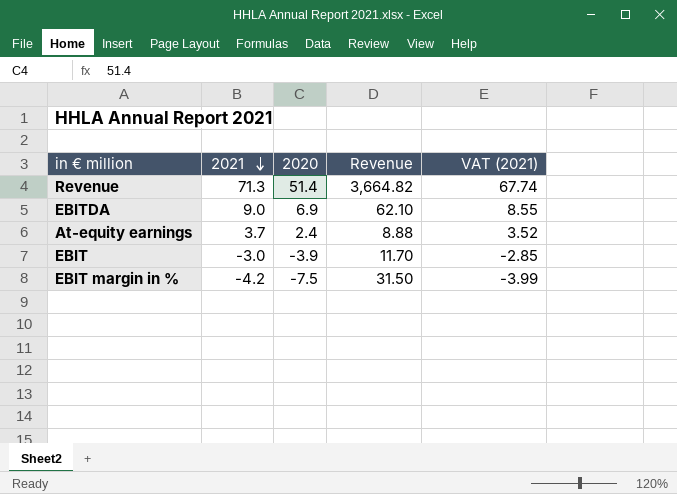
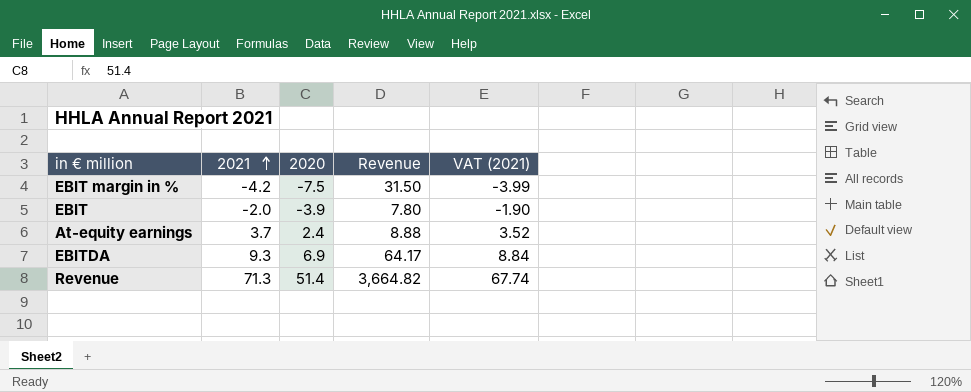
row order: 2021 descending -> 2021 ascending
EBIT | 2021: -3.0 -> -2.0
EBIT | Revenue: 11.70 -> 7.80
EBIT | VAT (2021): -2.85 -> -1.90
EBITDA | 2021: 9.0 -> 9.3
EBITDA | Revenue: 62.10 -> 64.17
EBITDA | VAT (2021): 8.55 -> 8.84

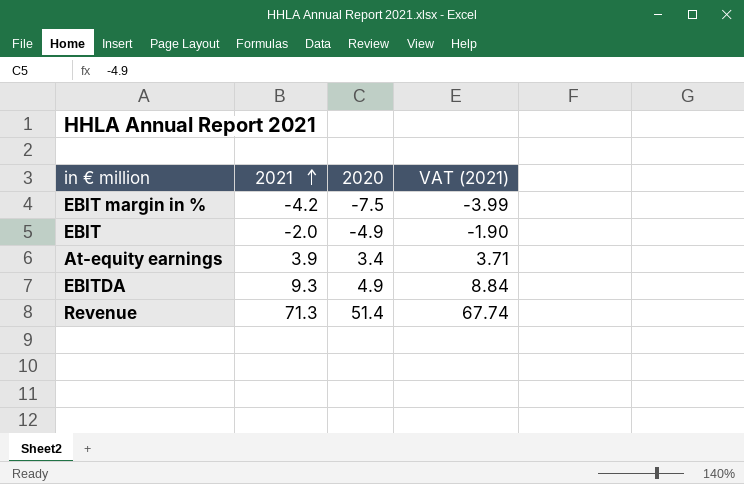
column Revenue | formula: [2021] * [2020] -> none
EBIT | 2020: -3.9 -> -4.9
At-equity earnings | 2021: 3.7 -> 3.9
At-equity earnings | 2020: 2.4 -> 3.4
At-equity earnings | VAT (2021): 3.52 -> 3.71
EBITDA | 2020: 6.9 -> 4.9

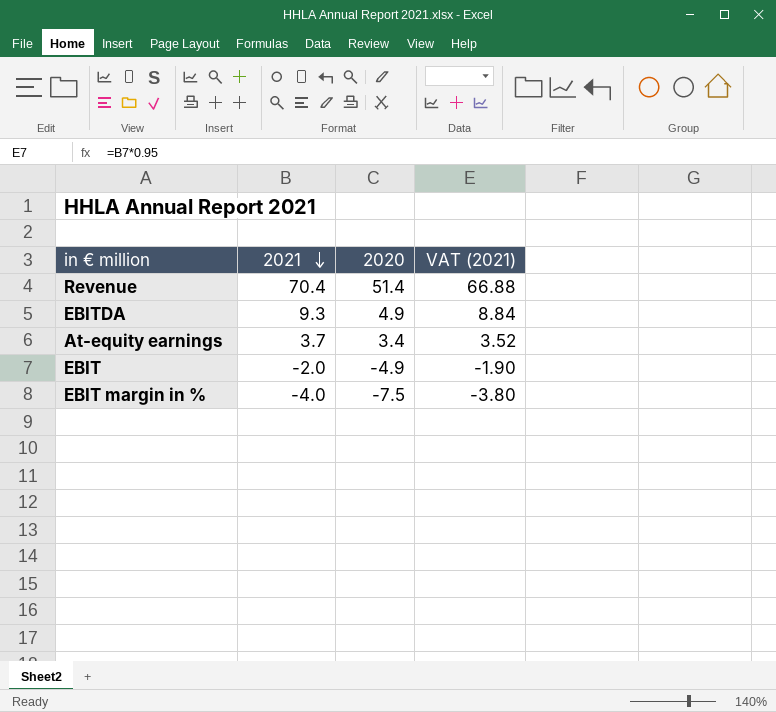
row order: 2021 ascending -> 2021 descending
Revenue | 2021: 71.3 -> 70.4
Revenue | VAT (2021): 67.74 -> 66.88
At-equity earnings | 2021: 3.9 -> 3.7
At-equity earnings | VAT (2021): 3.71 -> 3.52
EBIT margin in % | 2021: -4.2 -> -4.0
EBIT margin in % | VAT (2021): -3.99 -> -3.80

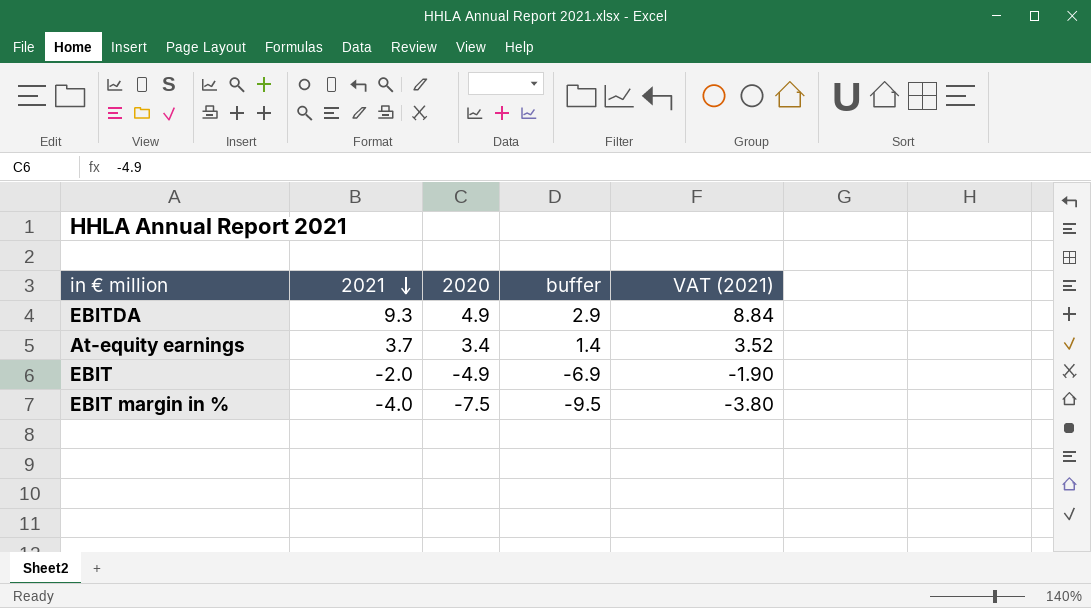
column buffer | formula: none -> [2020] - 2
row Revenue: 70.4 | 51.4 | 66.88 -> none

